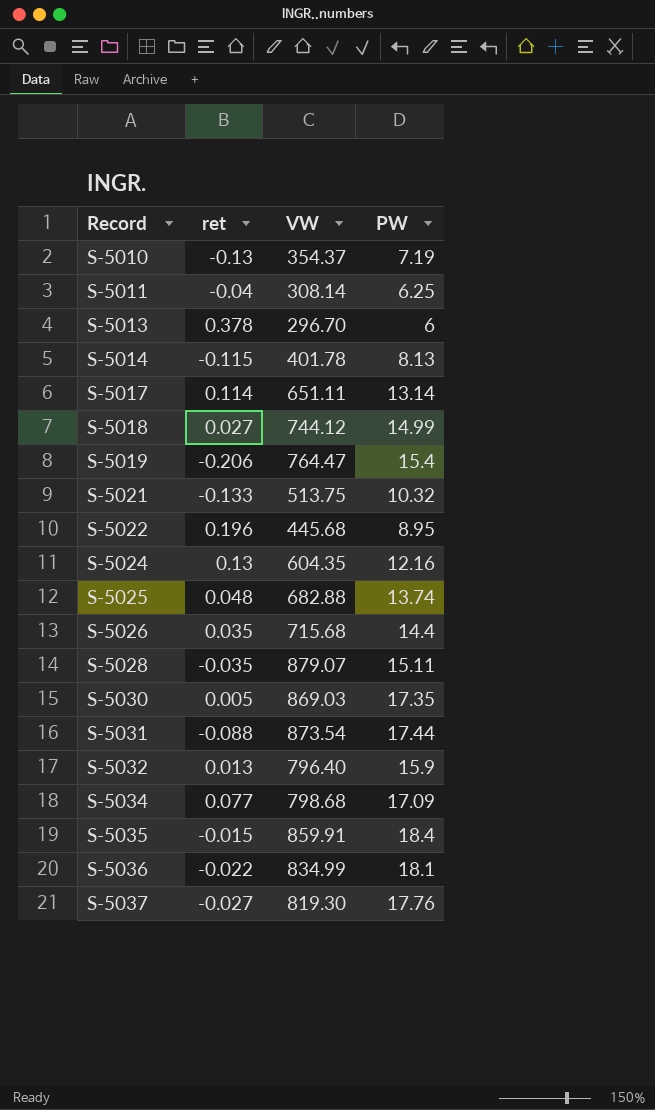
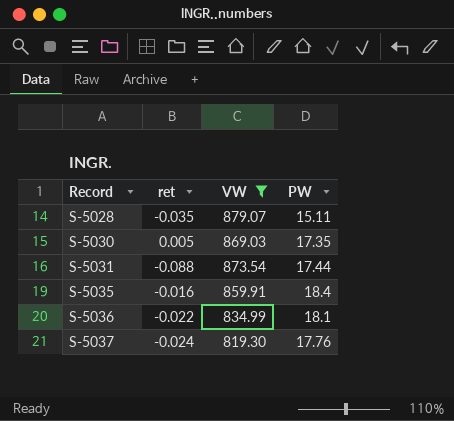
filter: none -> VW >= 819.30
S-5035 | ret: -0.015 -> -0.016
S-5037 | ret: -0.027 -> -0.024

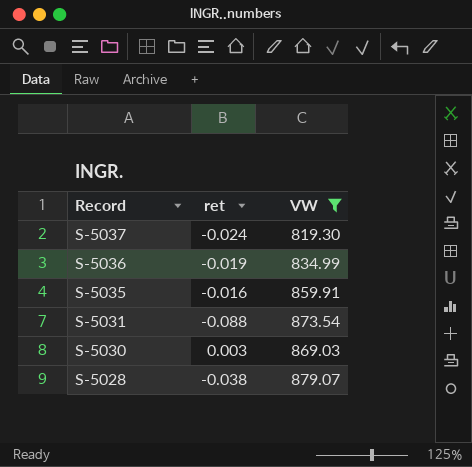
row order: Record ascending -> Record descending
column PW | position: 4 -> none
S-5036 | ret: -0.022 -> -0.019
S-5030 | ret: 0.005 -> 0.003
S-5028 | ret: -0.035 -> -0.038

